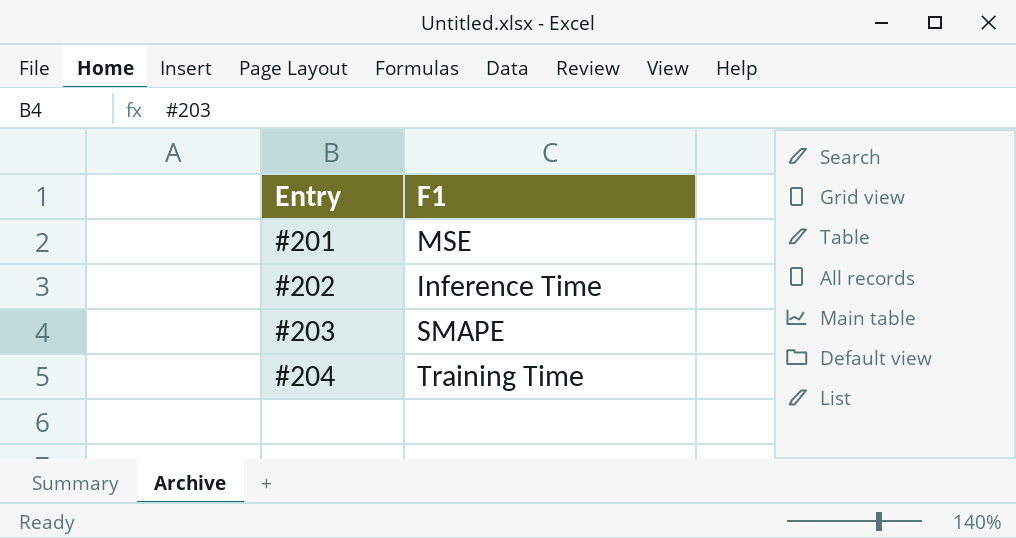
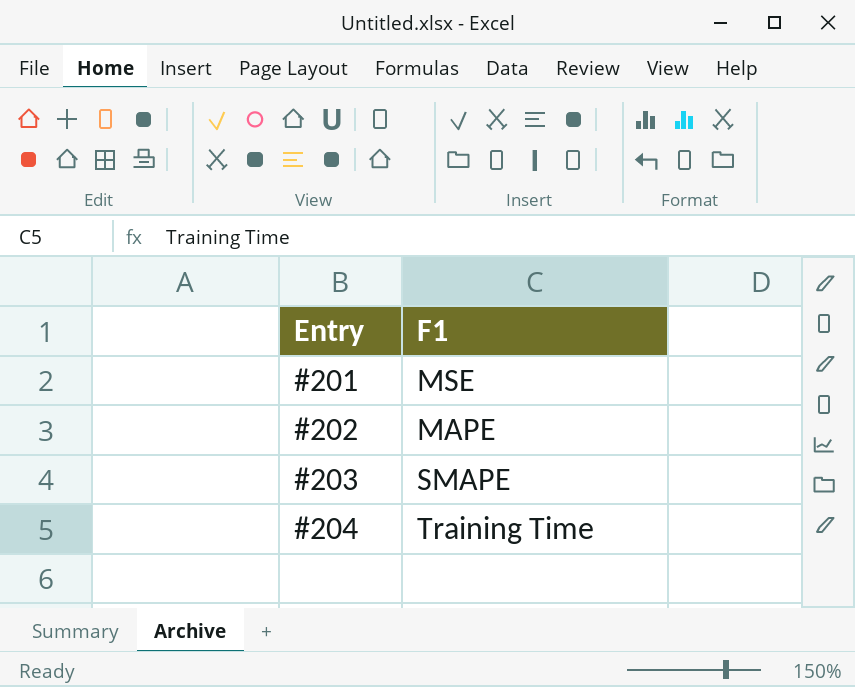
#202 | F1: Inference Time -> MAPE

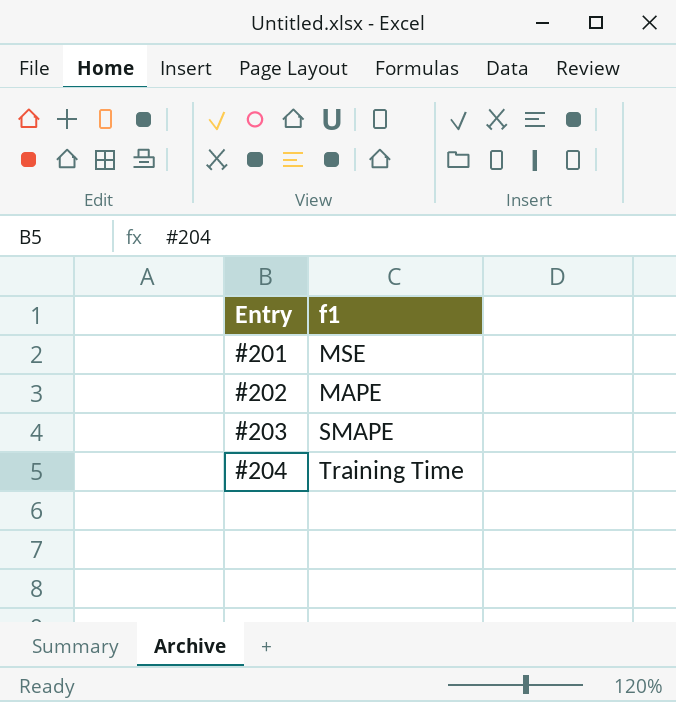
column name: F1 -> f1

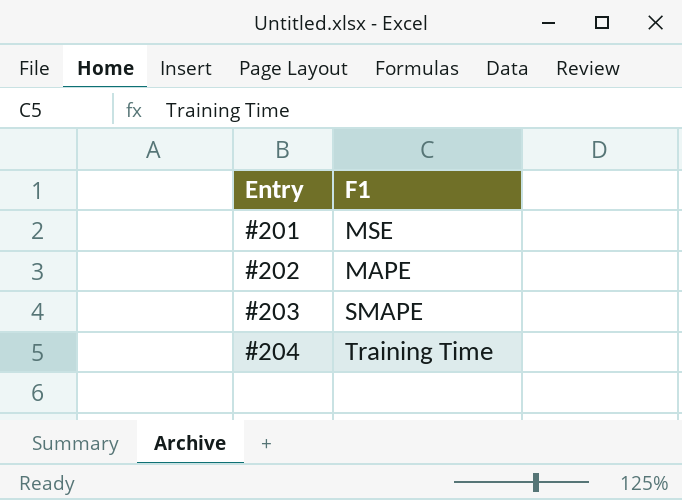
column name: f1 -> F1

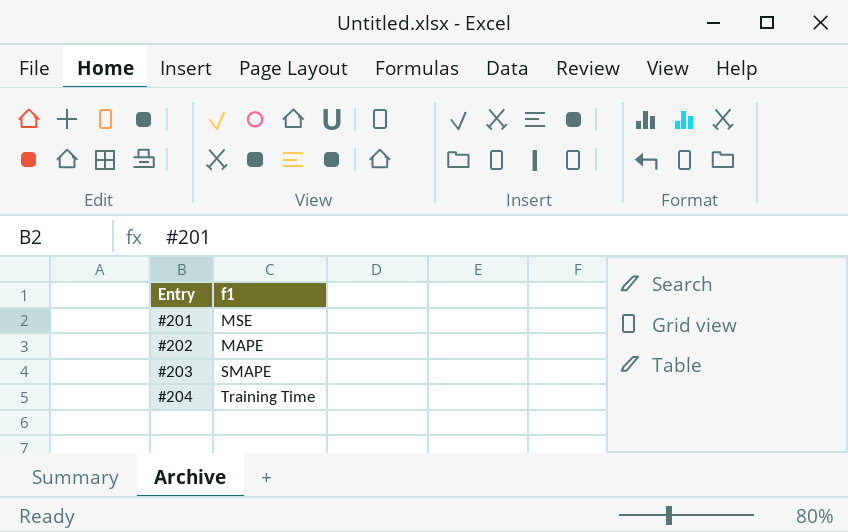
column name: F1 -> f1

